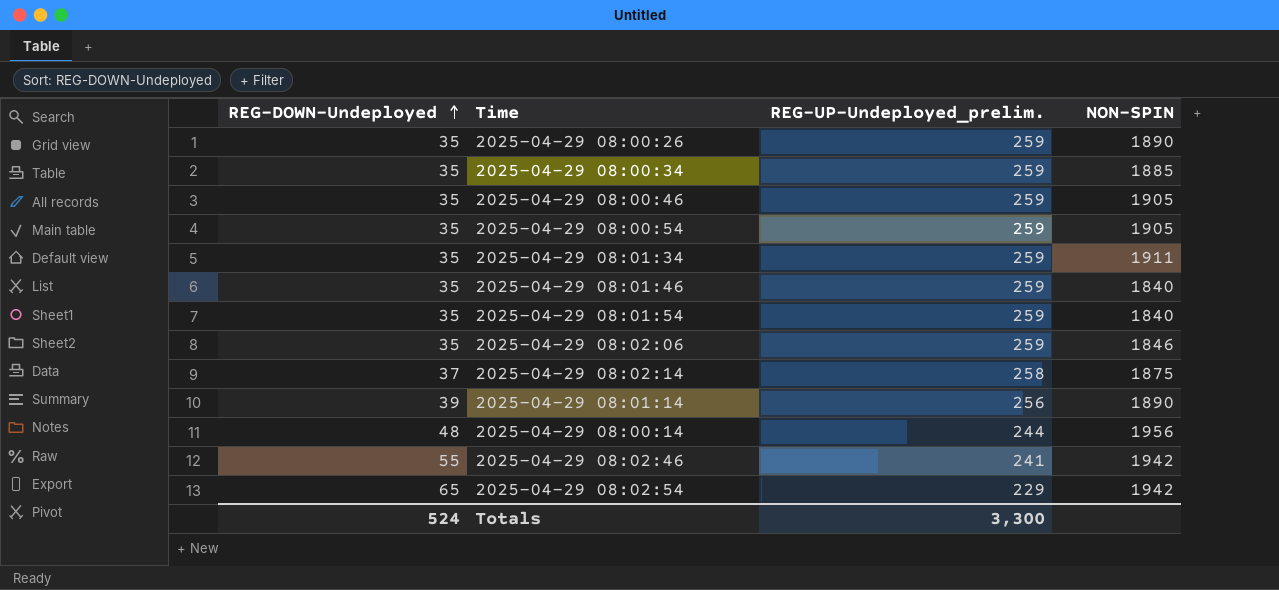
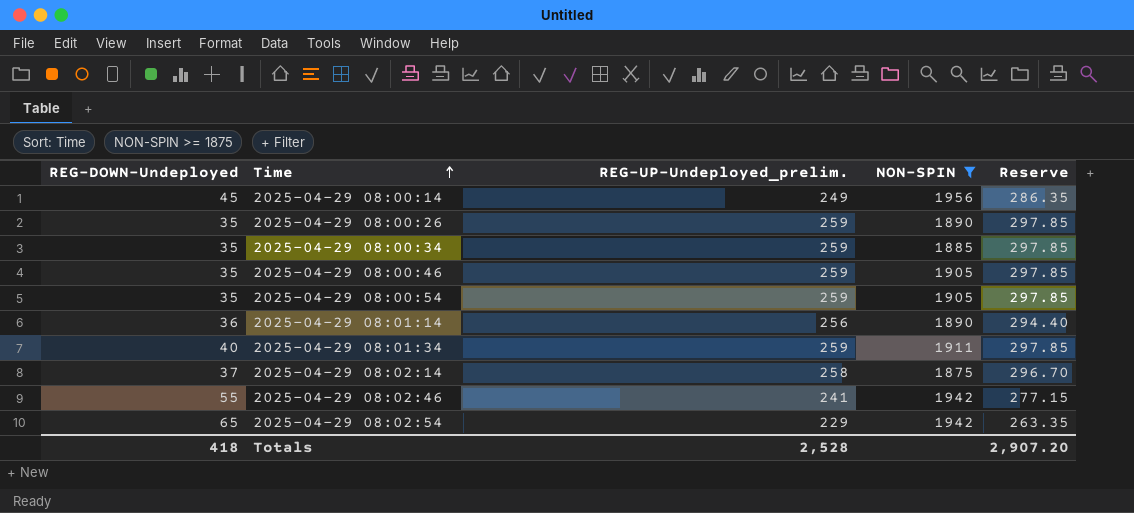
filter: none -> NON-SPIN >= 1875
row order: REG-DOWN-Undeployed ascending -> Time ascending
column Reserve | formula: none -> [REG-UP-Undeployed_prelim.] * 1.15
2025-04-29 08:00:14 | REG-DOWN-Undeployed: 48 -> 45
2025-04-29 08:00:14 | REG-UP-Undeployed_prelim.: 244 -> 249
2025-04-29 08:01:14 | REG-DOWN-Undeployed: 39 -> 36
2025-04-29 08:01:34 | REG-DOWN-Undeployed: 35 -> 40
Totals | REG-DOWN-Undeployed: 524 -> 418
Totals | REG-UP-Undeployed_prelim.: 3,300 -> 2,528

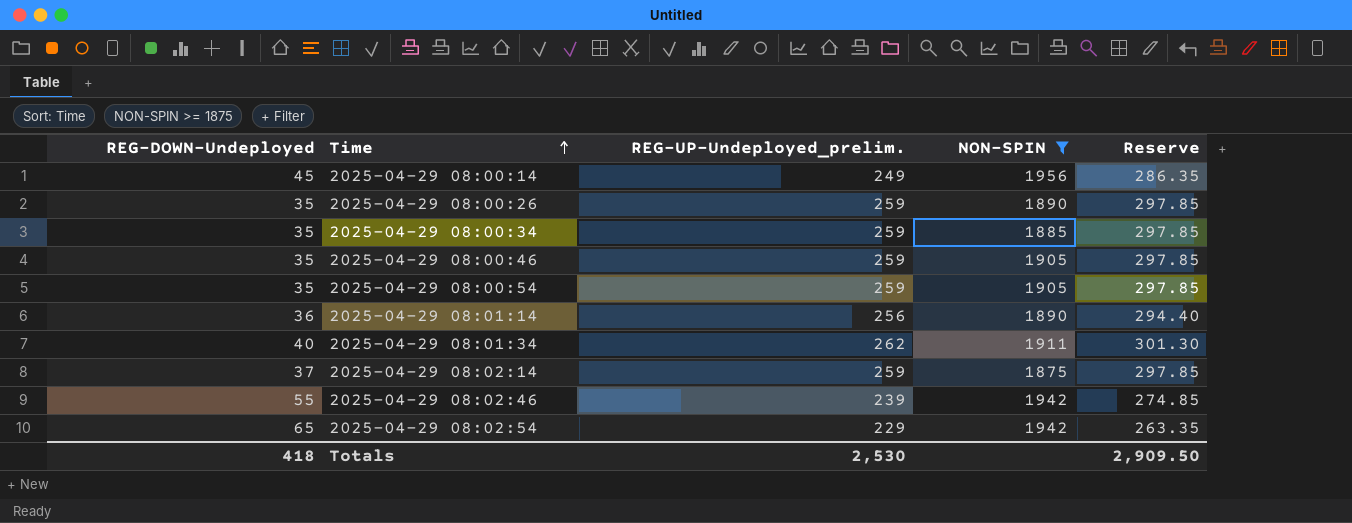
2025-04-29 08:01:34 | REG-UP-Undeployed_prelim.: 259 -> 262
2025-04-29 08:01:34 | Reserve: 297.85 -> 301.30
2025-04-29 08:02:14 | REG-UP-Undeployed_prelim.: 258 -> 259
2025-04-29 08:02:14 | Reserve: 296.70 -> 297.85
2025-04-29 08:02:46 | REG-UP-Undeployed_prelim.: 241 -> 239
2025-04-29 08:02:46 | Reserve: 277.15 -> 274.85
Totals | REG-UP-Undeployed_prelim.: 2,528 -> 2,530
Totals | Reserve: 2,907.20 -> 2,909.50

